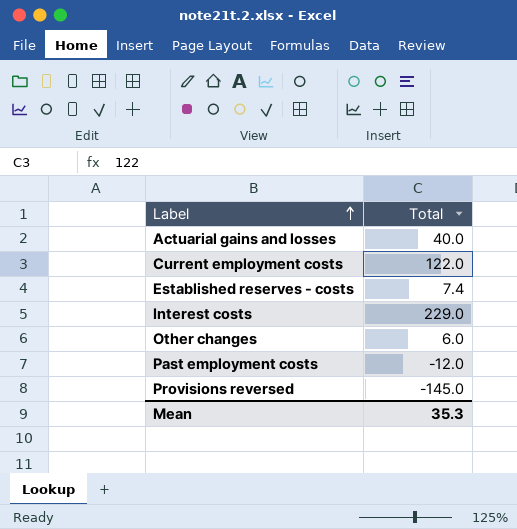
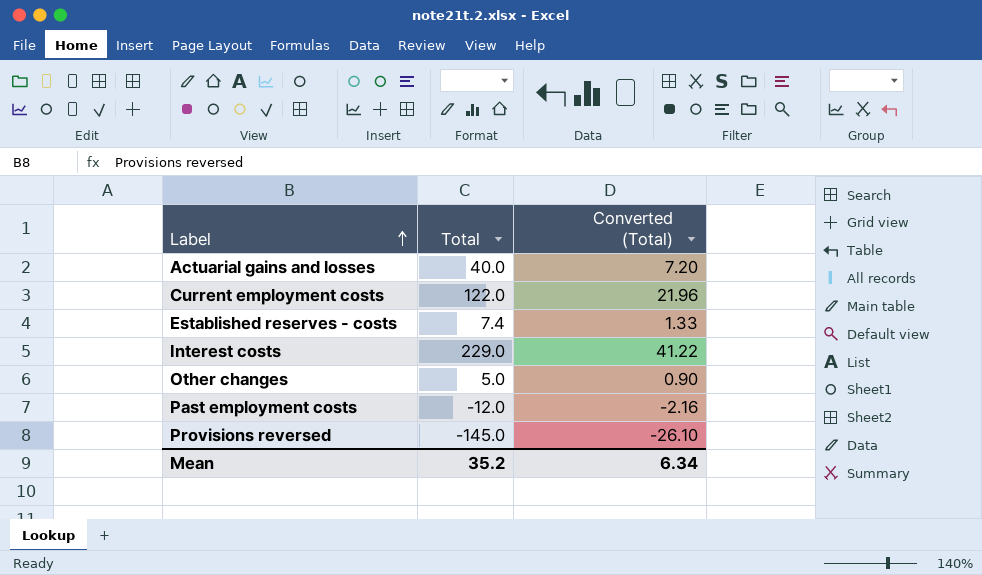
column Converted (Total) | formula: none -> [Total] * 0.18
Other changes | Total: 6.0 -> 5.0
Mean | Total: 35.3 -> 35.2

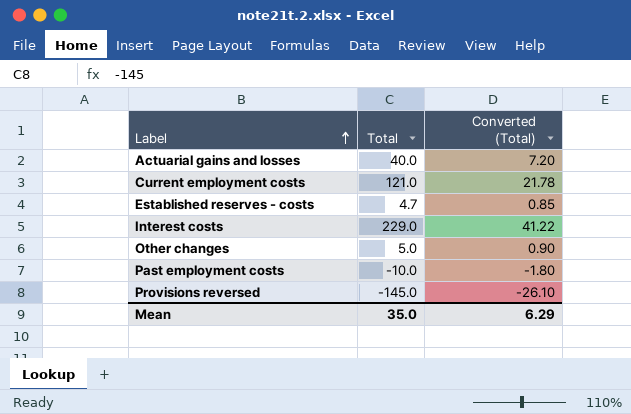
Current employment costs | Total: 122.0 -> 121.0
Current employment costs | Converted (Total): 21.96 -> 21.78
Established reserves - costs | Total: 7.4 -> 4.7
Established reserves - costs | Converted (Total): 1.33 -> 0.85
Past employment costs | Total: -12.0 -> -10.0
Past employment costs | Converted (Total): -2.16 -> -1.80
Mean | Total: 35.2 -> 35.0
Mean | Converted (Total): 6.34 -> 6.29

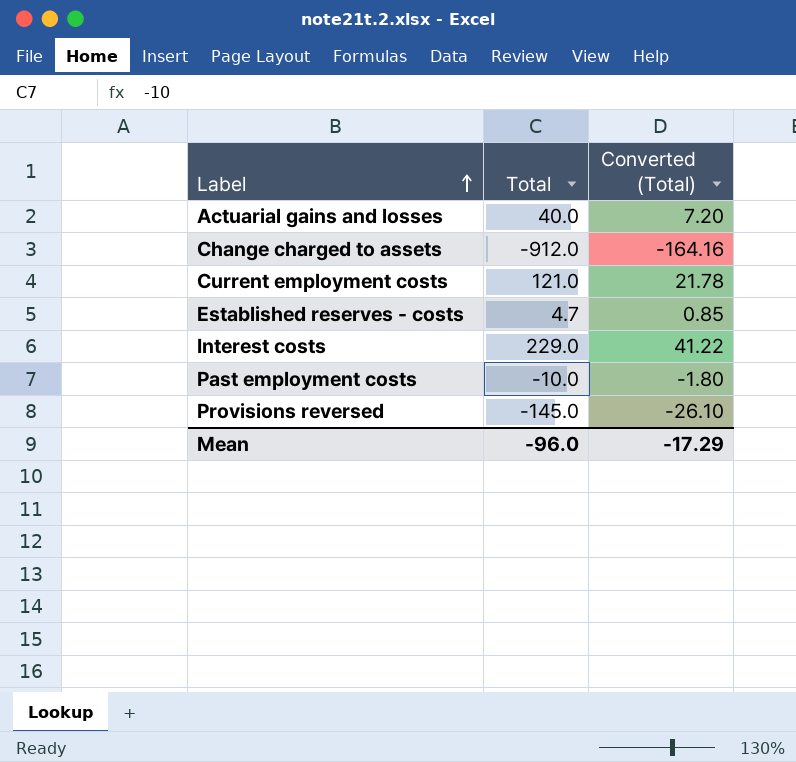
row Other changes: 5.0 | 0.90 -> none
row Change charged to assets: none -> -912.0 | -164.16
Mean | Total: 35.0 -> -96.0
Mean | Converted (Total): 6.29 -> -17.29

